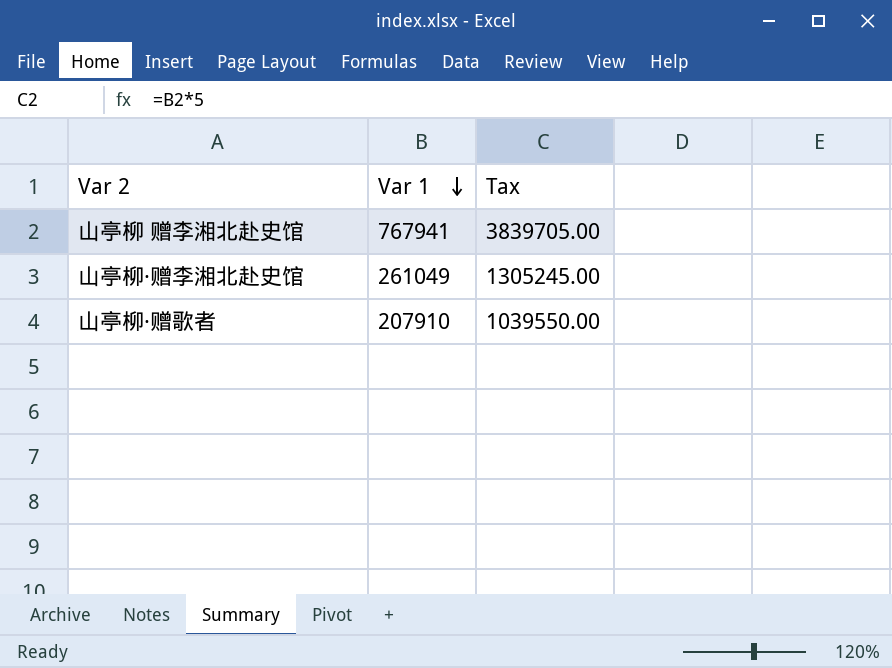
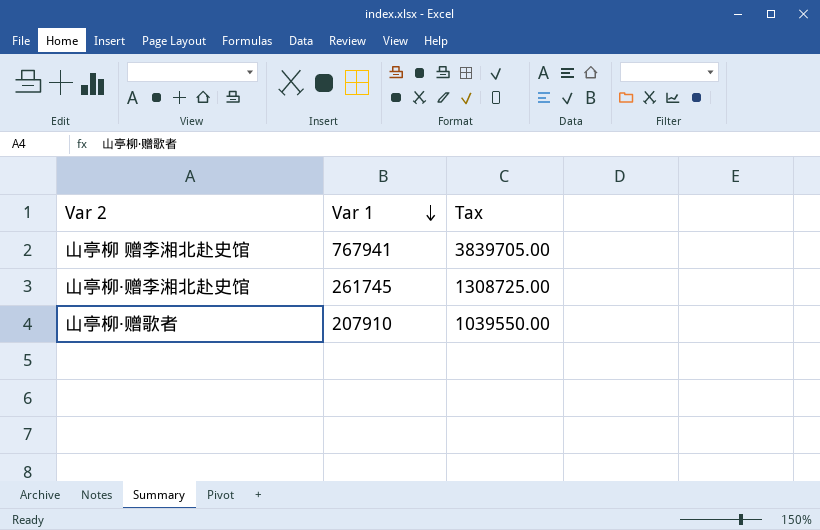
山亭柳·赠李湘北赴史馆 | Var 1: 261049 -> 261745
山亭柳·赠李湘北赴史馆 | Tax: 1305245.00 -> 1308725.00

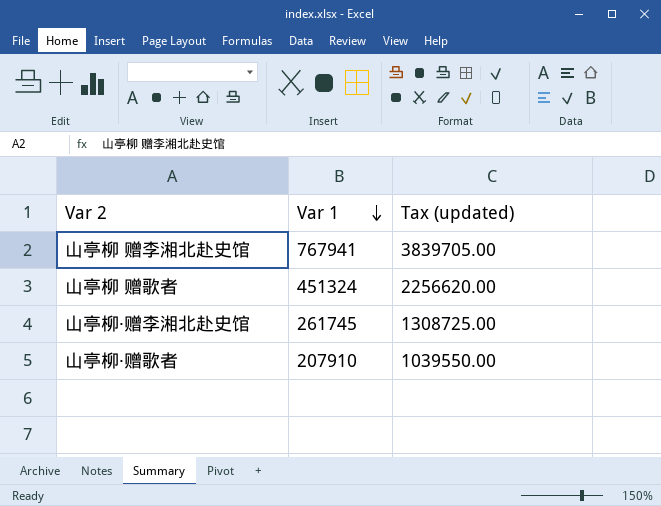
column name: Tax -> Tax (updated)
row 山亭柳 赠歌者: none -> 451324 | 2256620.00

